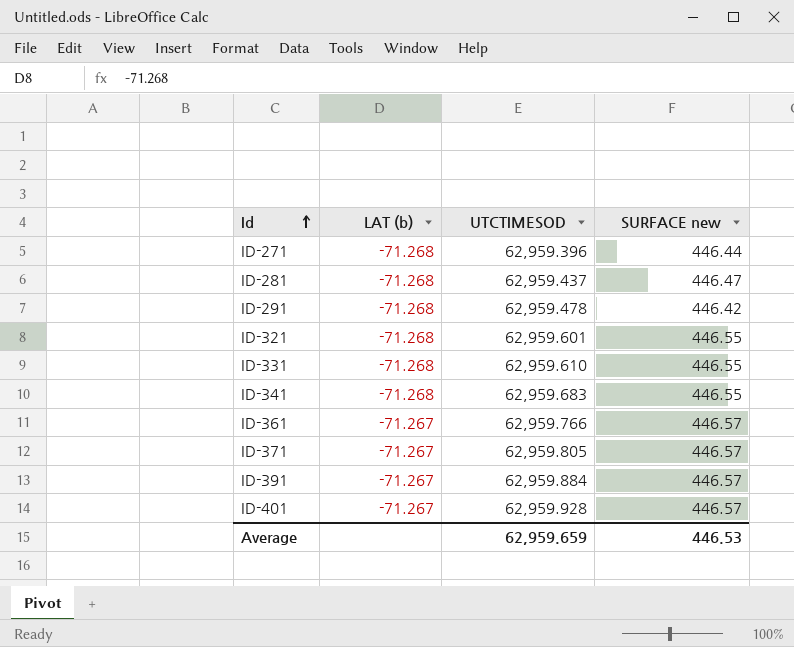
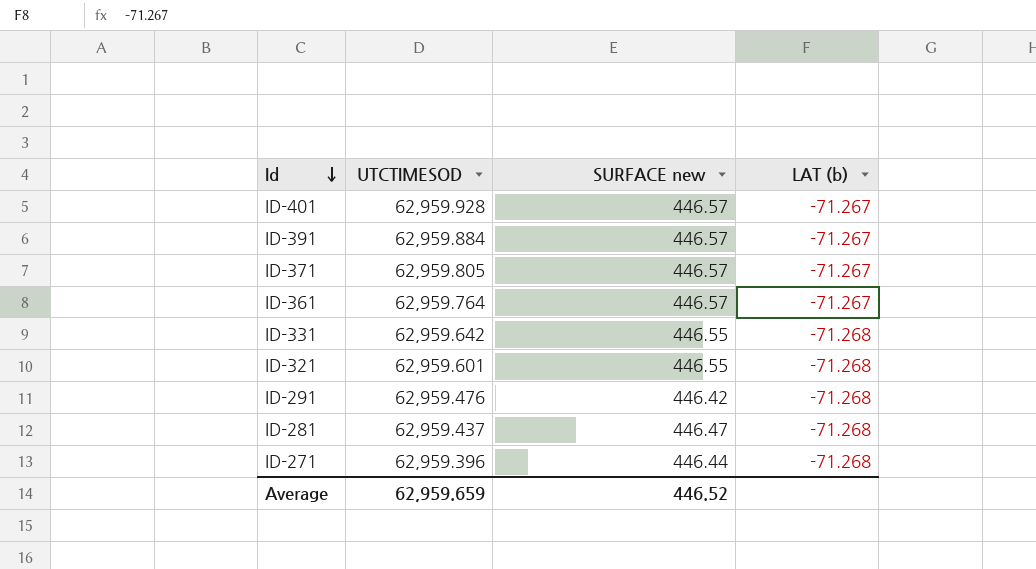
row order: Id ascending -> Id descending
column LAT (b) | position: 2 -> 4
row ID-341: -71.268 | 62,959.683 | 446.55 -> none
ID-361 | UTCTIMESOD: 62,959.766 -> 62,959.764
ID-331 | UTCTIMESOD: 62,959.610 -> 62,959.642
ID-291 | UTCTIMESOD: 62,959.478 -> 62,959.476
Average | SURFACE new: 446.53 -> 446.52

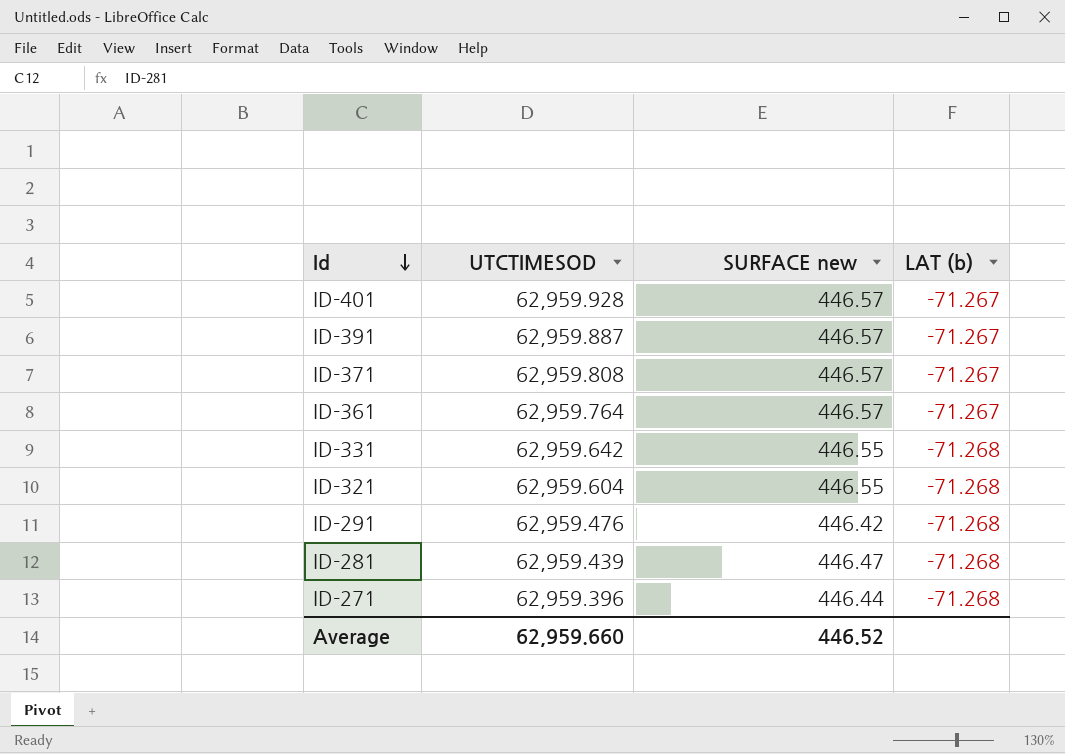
ID-391 | UTCTIMESOD: 62,959.884 -> 62,959.887
ID-371 | UTCTIMESOD: 62,959.805 -> 62,959.808
ID-321 | UTCTIMESOD: 62,959.601 -> 62,959.604
ID-281 | UTCTIMESOD: 62,959.437 -> 62,959.439
Average | UTCTIMESOD: 62,959.659 -> 62,959.660

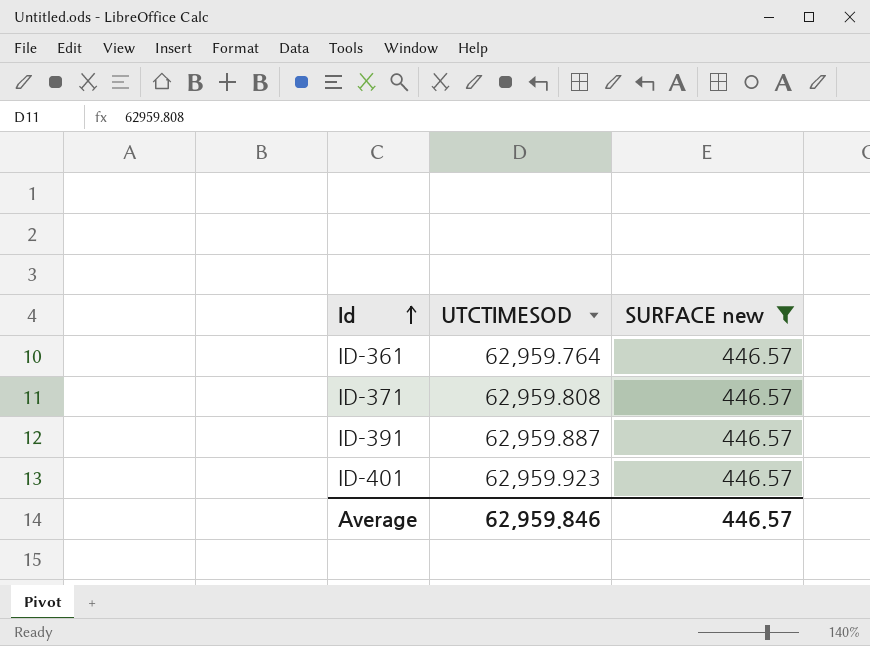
filter: none -> SURFACE new = 446.57
row order: Id descending -> Id ascending
column LAT (b) | position: 4 -> none
ID-401 | UTCTIMESOD: 62,959.928 -> 62,959.923
Average | UTCTIMESOD: 62,959.660 -> 62,959.846
Average | SURFACE new: 446.52 -> 446.57

